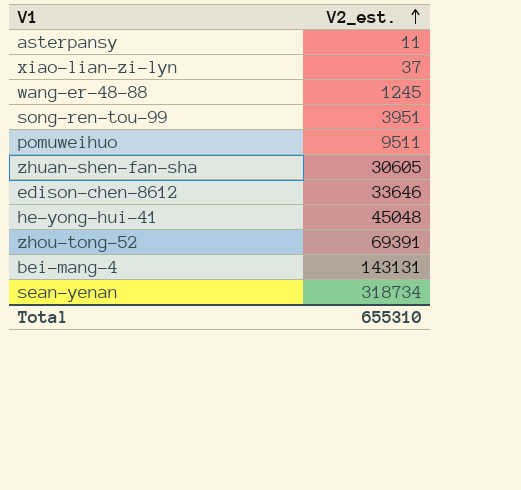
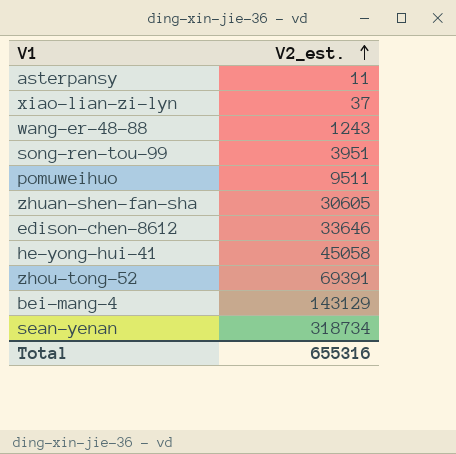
wang-er-48-88 | V2_est.: 1245 -> 1243
he-yong-hui-41 | V2_est.: 45048 -> 45058
bei-mang-4 | V2_est.: 143131 -> 143129
Total | V2_est.: 655310 -> 655316

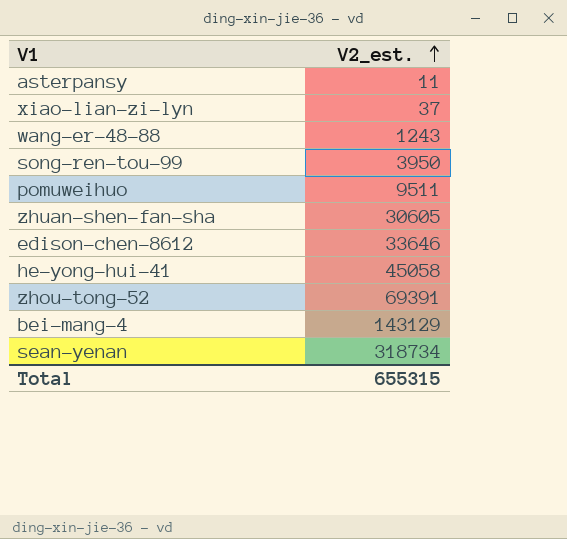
song-ren-tou-99 | V2_est.: 3951 -> 3950
Total | V2_est.: 655316 -> 655315

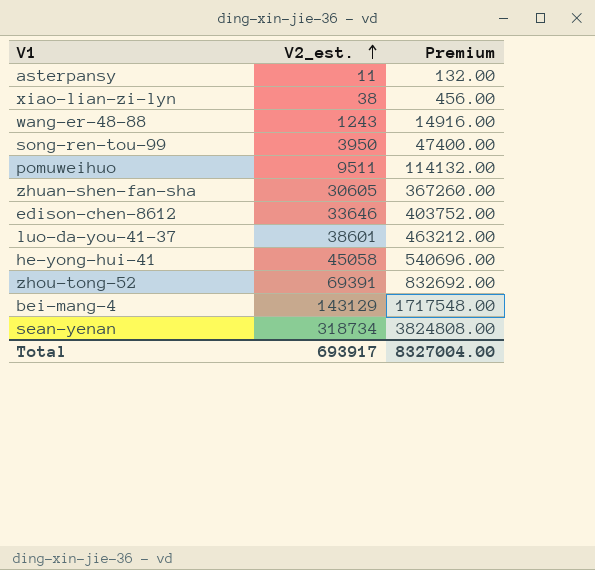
column Premium | formula: none -> [V2_est.] * 12
xiao-lian-zi-lyn | V2_est.: 37 -> 38
row luo-da-you-41-37: none -> 38601 | 463212.00
Total | V2_est.: 655315 -> 693917

